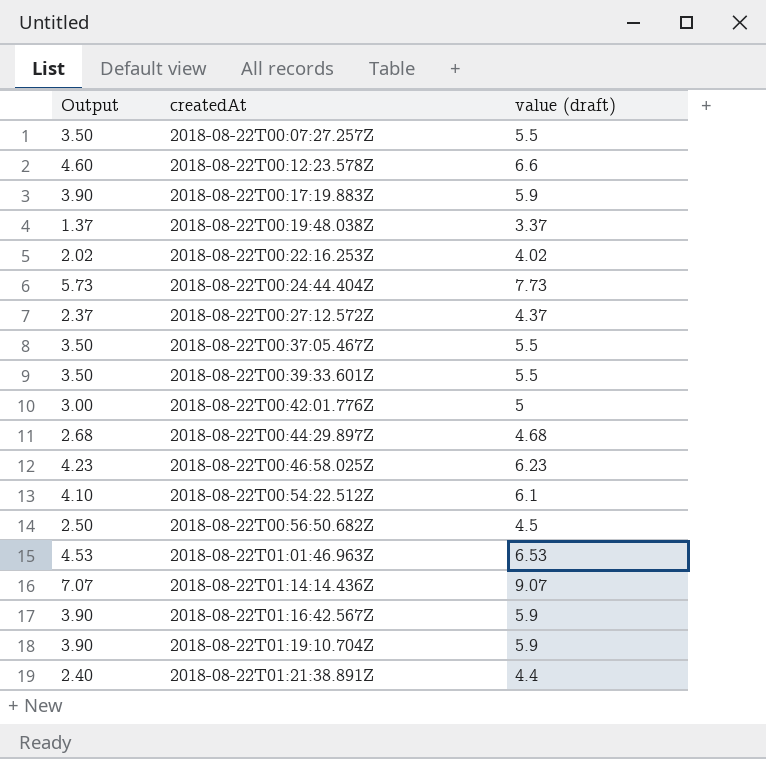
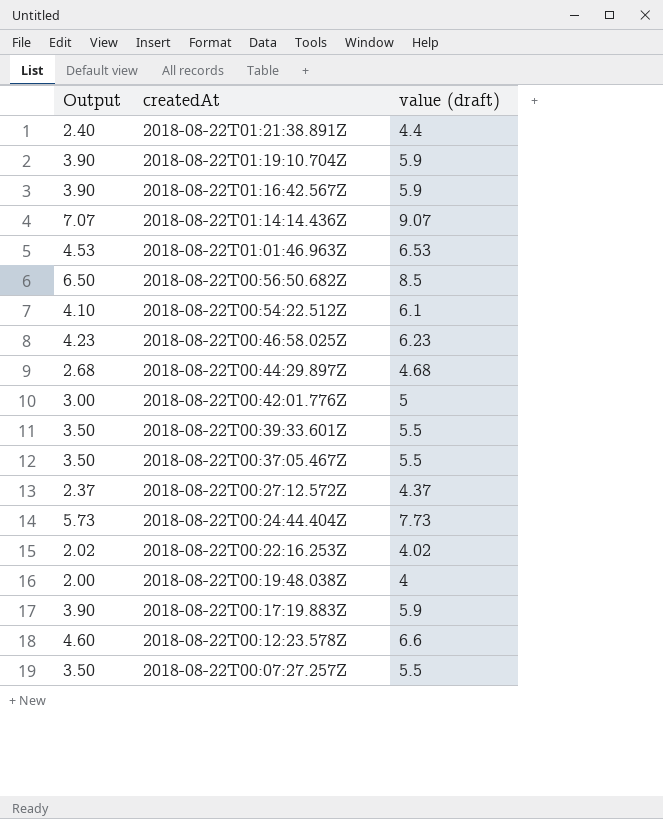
row order: createdAt ascending -> createdAt descending
2018-08-22T00:56:50.682Z | Output: 2.50 -> 6.50
2018-08-22T00:56:50.682Z | value (draft): 4.5 -> 8.5
2018-08-22T00:19:48.038Z | Output: 1.37 -> 2.00
2018-08-22T00:19:48.038Z | value (draft): 3.37 -> 4

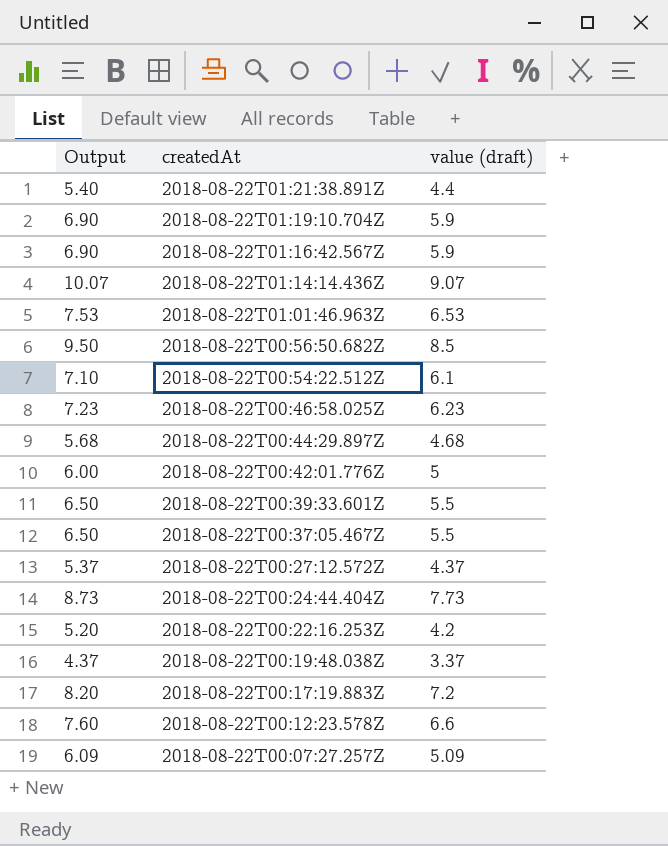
column Output | formula: [value (draft)] - 2 -> [value (draft)] + 1
2018-08-22T00:22:16.253Z | value (draft): 4.02 -> 4.2
2018-08-22T00:19:48.038Z | value (draft): 4 -> 3.37
2018-08-22T00:17:19.883Z | value (draft): 5.9 -> 7.2
2018-08-22T00:07:27.257Z | value (draft): 5.5 -> 5.09

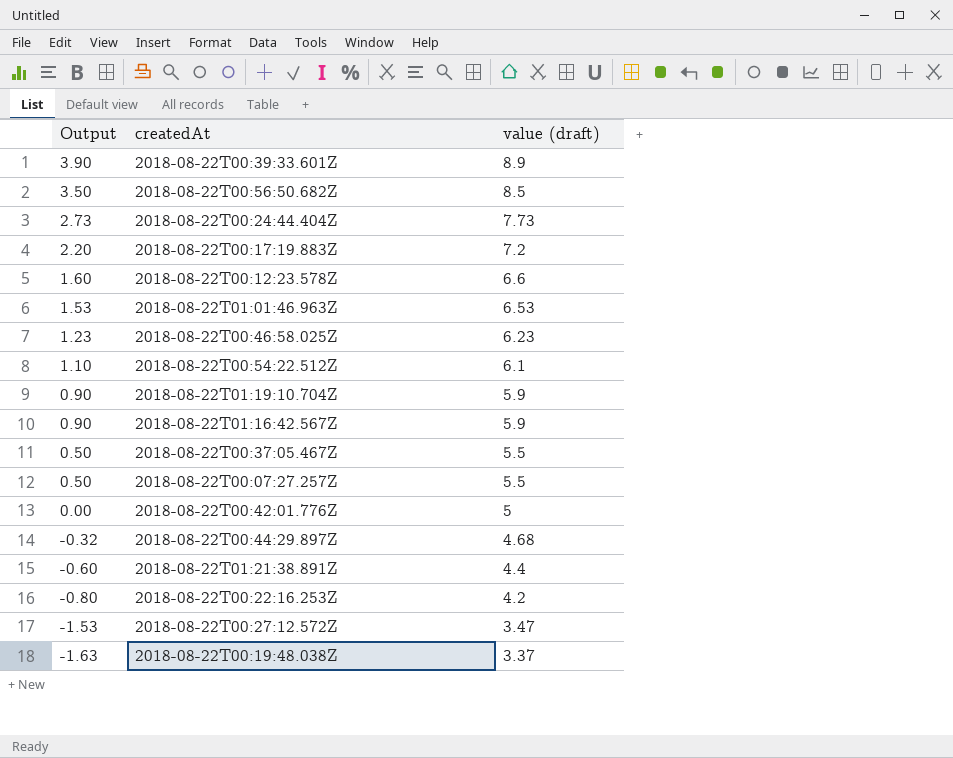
row order: createdAt descending -> Output descending
column Output | formula: [value (draft)] + 1 -> [value (draft)] - 5
row 2018-08-22T01:14:14.436Z: 10.07 | 9.07 -> none
2018-08-22T00:39:33.601Z | value (draft): 5.5 -> 8.9
2018-08-22T00:07:27.257Z | value (draft): 5.09 -> 5.5
2018-08-22T00:27:12.572Z | value (draft): 4.37 -> 3.47

